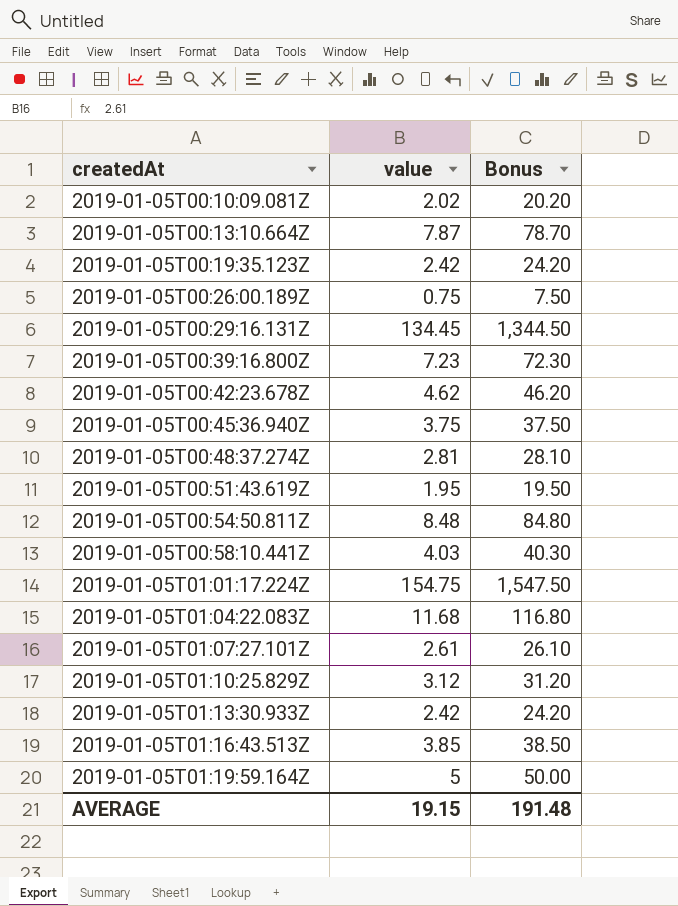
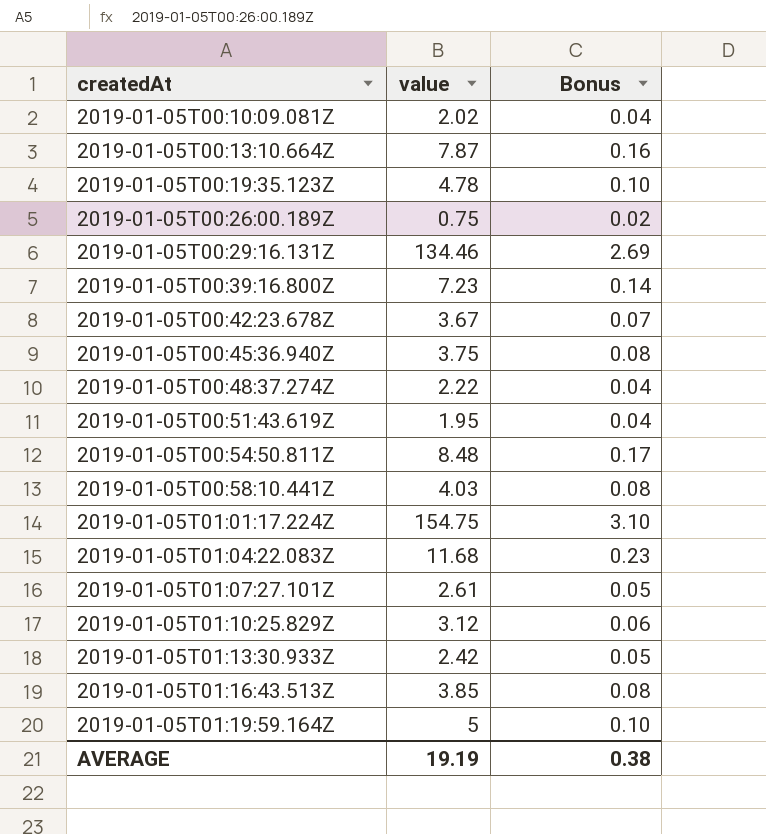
column Bonus | formula: [value] * 10 -> [value] * 0.02
2019-01-05T00:19:35.123Z | value: 2.42 -> 4.78
2019-01-05T00:29:16.131Z | value: 134.45 -> 134.46
2019-01-05T00:42:23.678Z | value: 4.62 -> 3.67
2019-01-05T00:48:37.274Z | value: 2.81 -> 2.22
AVERAGE | value: 19.15 -> 19.19
AVERAGE | Bonus: 191.48 -> 0.38

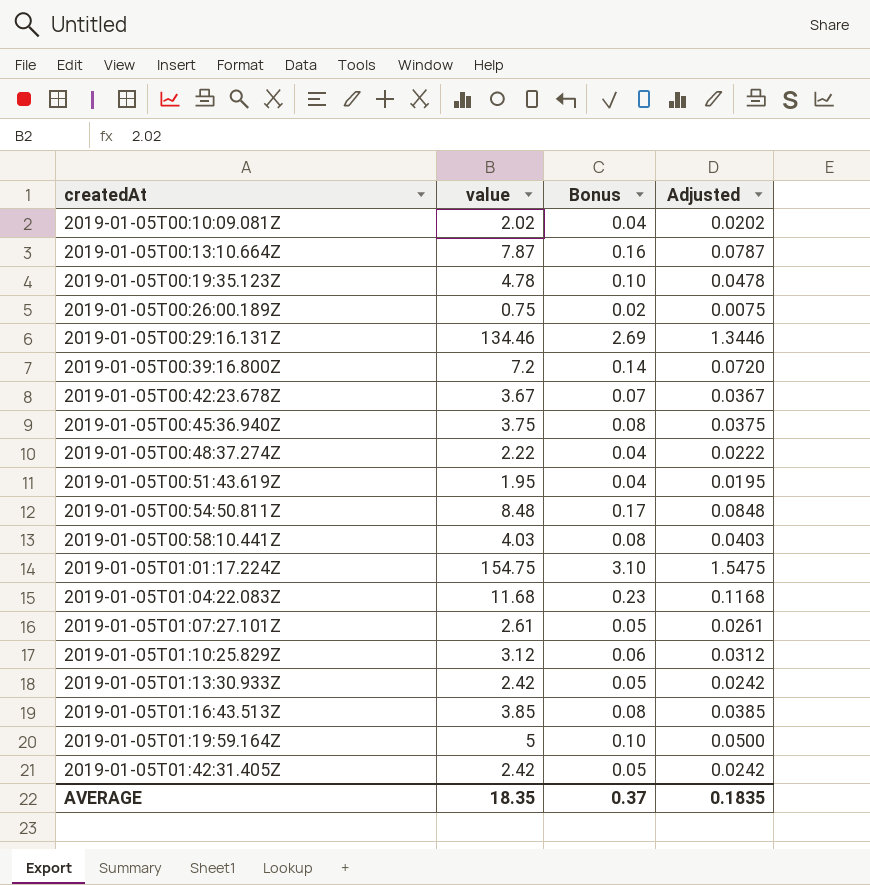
column Adjusted | formula: none -> [value] * 0.01
2019-01-05T00:39:16.800Z | value: 7.23 -> 7.2
row 2019-01-05T01:42:31.405Z: none -> 2.42 | 0.05 | 0.0242
AVERAGE | value: 19.19 -> 18.35
AVERAGE | Bonus: 0.38 -> 0.37

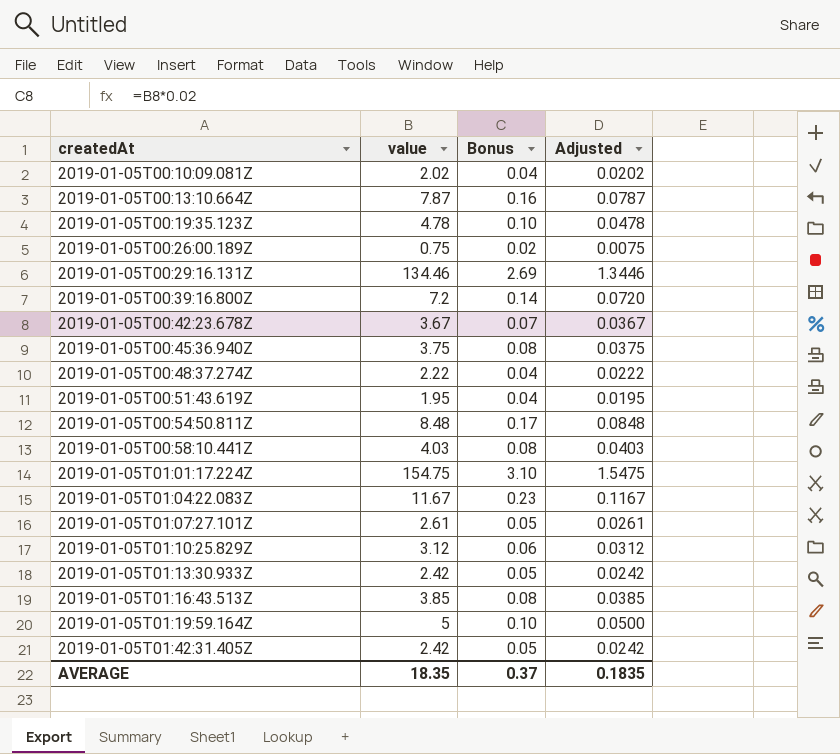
2019-01-05T01:04:22.083Z | value: 11.68 -> 11.67
2019-01-05T01:04:22.083Z | Adjusted: 0.1168 -> 0.1167

